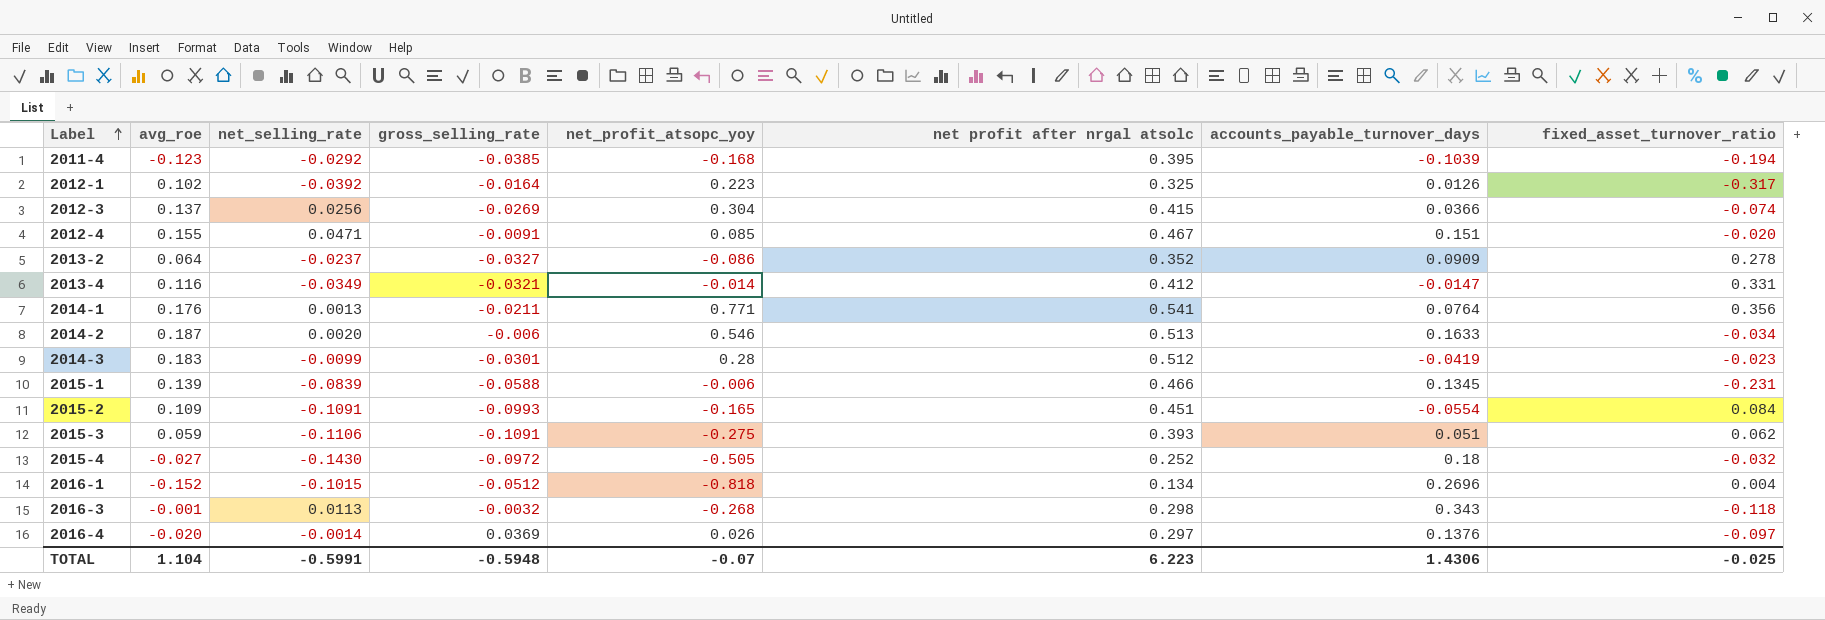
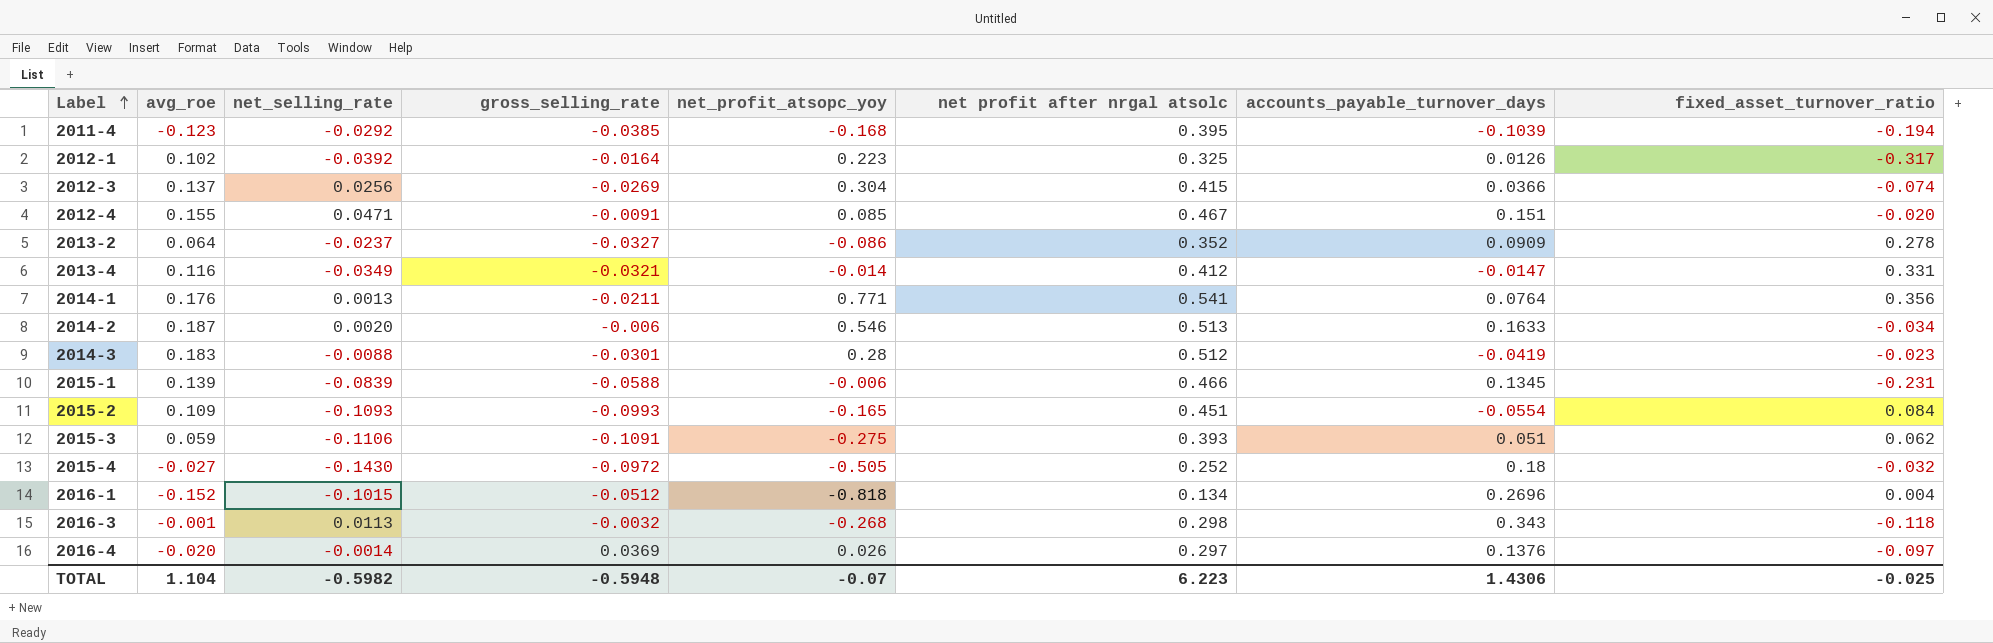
2014-3 | net_selling_rate: -0.0099 -> -0.0088
2015-2 | net_selling_rate: -0.1091 -> -0.1093
TOTAL | net_selling_rate: -0.5991 -> -0.5982

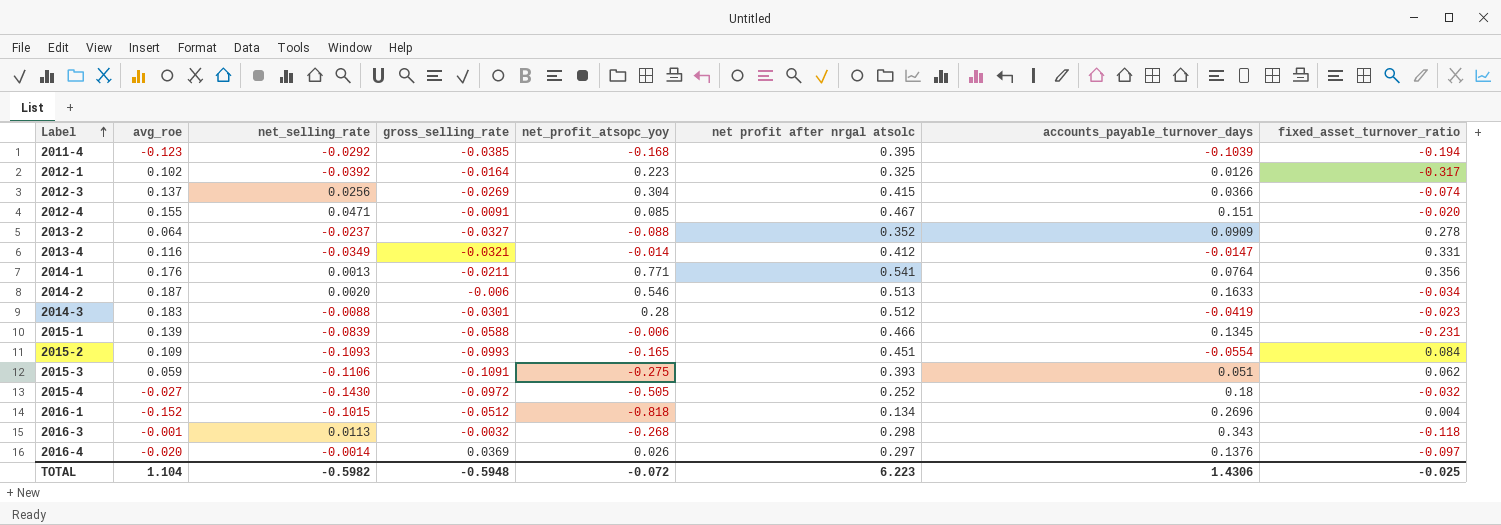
2013-2 | net_profit_atsopc_yoy: -0.086 -> -0.088
TOTAL | net_profit_atsopc_yoy: -0.07 -> -0.072

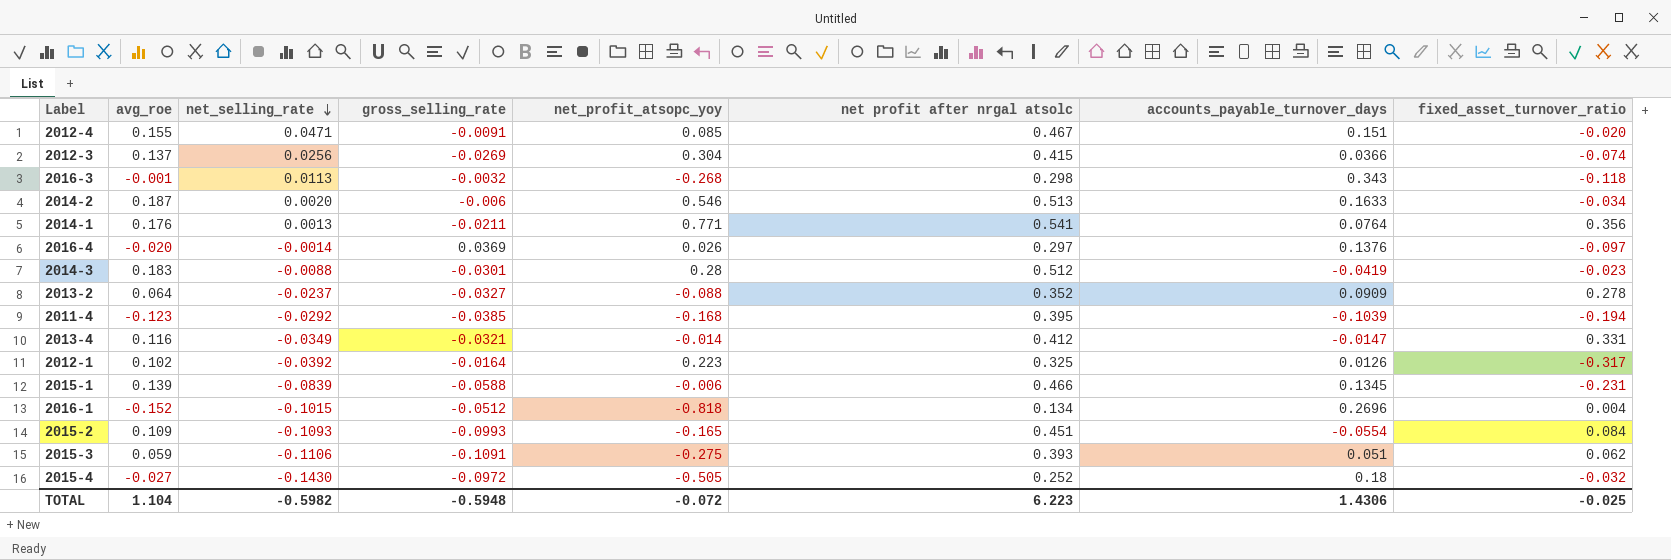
row order: Label ascending -> net_selling_rate descending

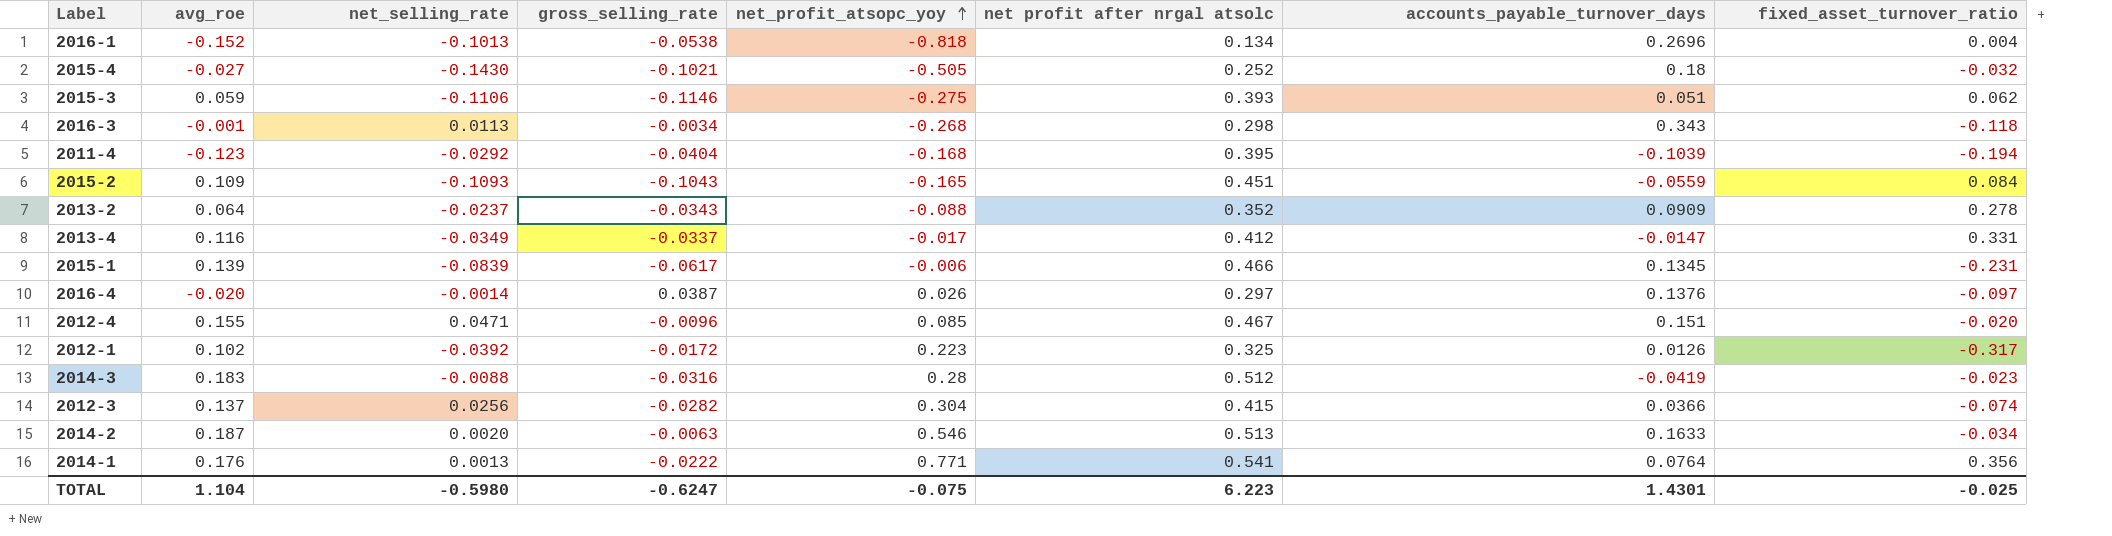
row order: net_selling_rate descending -> net_profit_atsopc_yoy ascending
2016-1 | net_selling_rate: -0.1015 -> -0.1013
2016-1 | gross_selling_rate: -0.0512 -> -0.0538
2015-4 | gross_selling_rate: -0.0972 -> -0.1021
2015-3 | gross_selling_rate: -0.1091 -> -0.1146
2016-3 | gross_selling_rate: -0.0032 -> -0.0034
2011-4 | gross_selling_rate: -0.0385 -> -0.0404
2015-2 | gross_selling_rate: -0.0993 -> -0.1043
2015-2 | accounts_payable_turnover_days: -0.0554 -> -0.0559
2013-2 | gross_selling_rate: -0.0327 -> -0.0343
2013-4 | gross_selling_rate: -0.0321 -> -0.0337
2013-4 | net_profit_atsopc_yoy: -0.014 -> -0.017
2015-1 | gross_selling_rate: -0.0588 -> -0.0617
2016-4 | gross_selling_rate: 0.0369 -> 0.0387
2012-4 | gross_selling_rate: -0.0091 -> -0.0096
2012-1 | gross_selling_rate: -0.0164 -> -0.0172
2014-3 | gross_selling_rate: -0.0301 -> -0.0316
2012-3 | gross_selling_rate: -0.0269 -> -0.0282
2014-2 | gross_selling_rate: -0.006 -> -0.0063
2014-1 | gross_selling_rate: -0.0211 -> -0.0222
TOTAL | net_selling_rate: -0.5982 -> -0.5980
TOTAL | gross_selling_rate: -0.5948 -> -0.6247
TOTAL | net_profit_atsopc_yoy: -0.072 -> -0.075
TOTAL | accounts_payable_turnover_days: 1.4306 -> 1.4301

